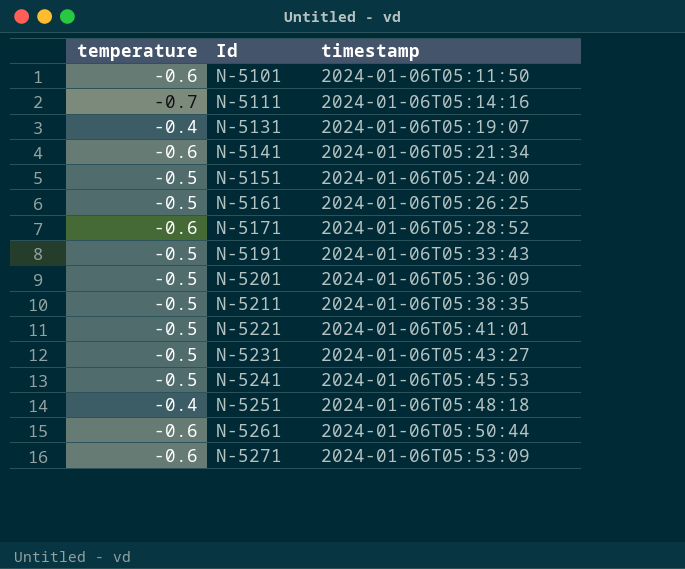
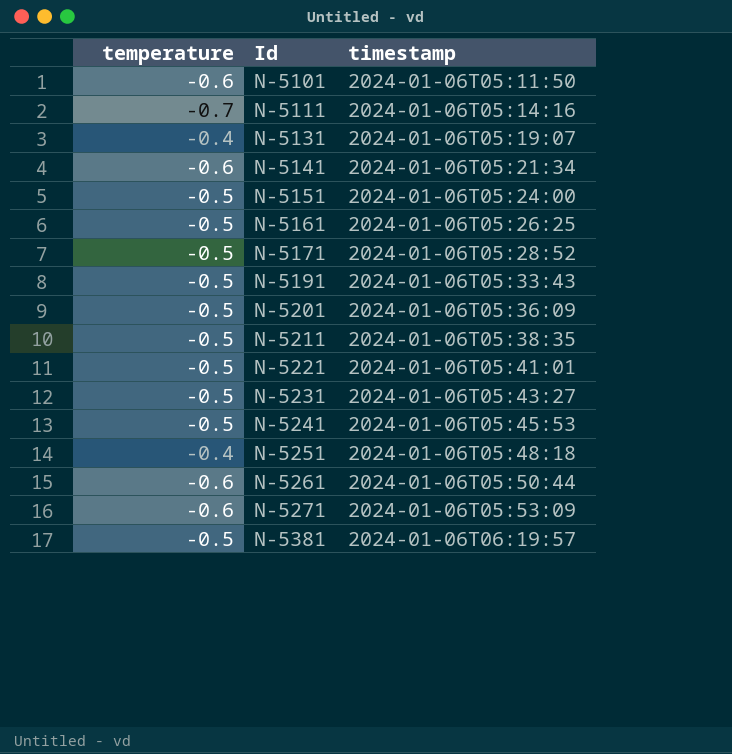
N-5171 | temperature: -0.6 -> -0.5
row N-5381: none -> -0.5 | 2024-01-06T06:19:57

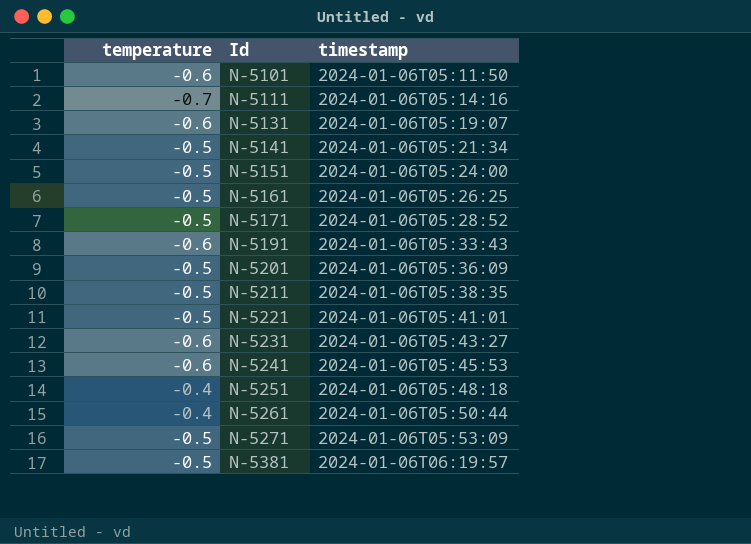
N-5131 | temperature: -0.4 -> -0.6
N-5141 | temperature: -0.6 -> -0.5
N-5191 | temperature: -0.5 -> -0.6
N-5231 | temperature: -0.5 -> -0.6
N-5241 | temperature: -0.5 -> -0.6
N-5261 | temperature: -0.6 -> -0.4
N-5271 | temperature: -0.6 -> -0.5

